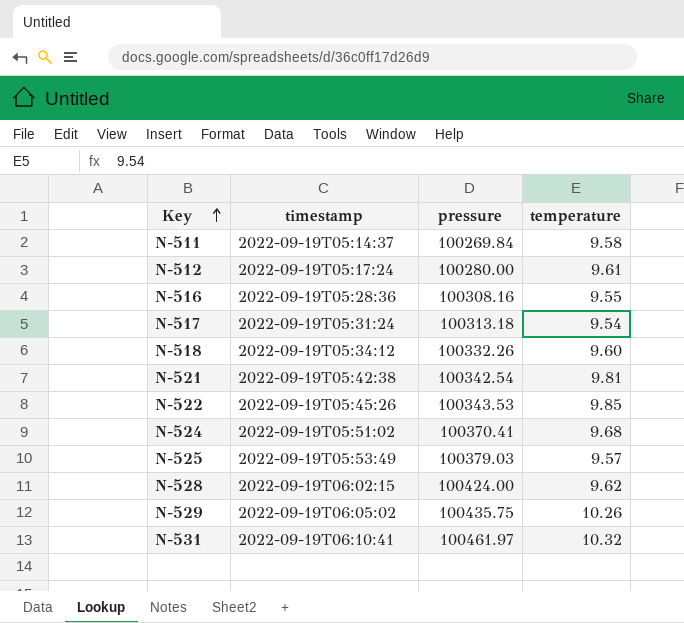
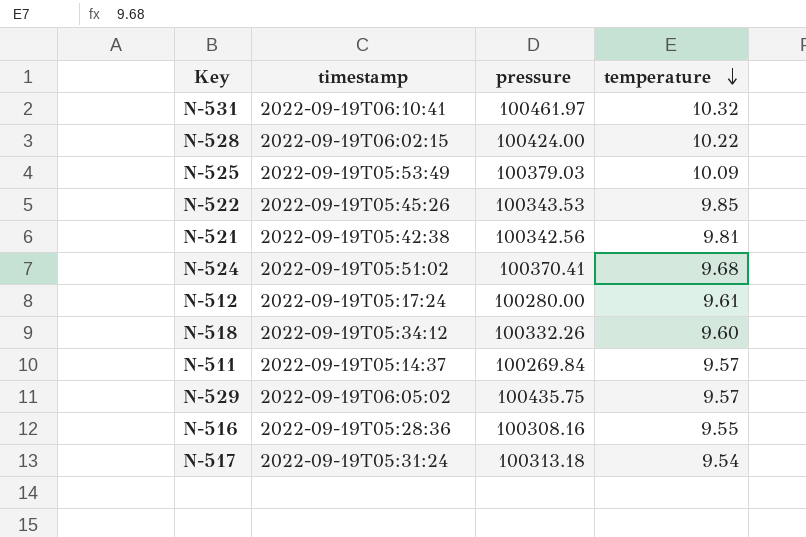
row order: Key ascending -> temperature descending
N-528 | temperature: 9.62 -> 10.22
N-525 | temperature: 9.57 -> 10.09
N-521 | pressure: 100342.54 -> 100342.56
N-511 | temperature: 9.58 -> 9.57
N-529 | temperature: 10.26 -> 9.57

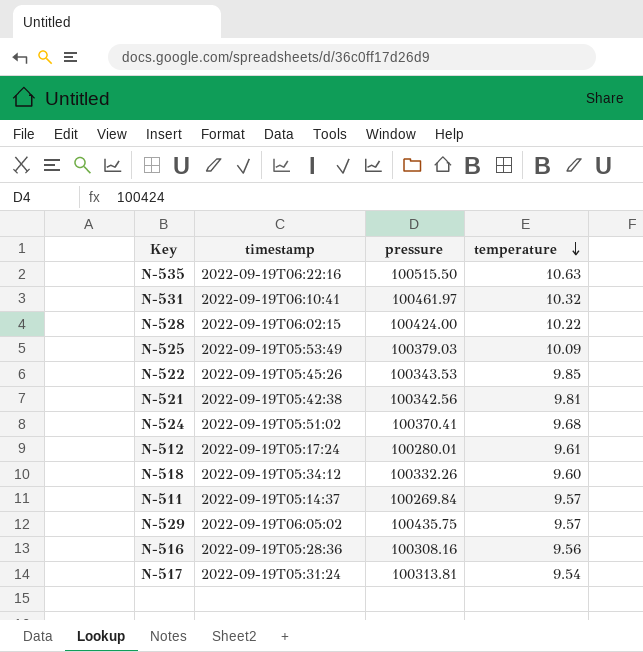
row N-535: none -> 2022-09-19T06:22:16 | 100515.50 | 10.63
N-512 | pressure: 100280.00 -> 100280.01
N-516 | temperature: 9.55 -> 9.56
N-517 | pressure: 100313.18 -> 100313.81

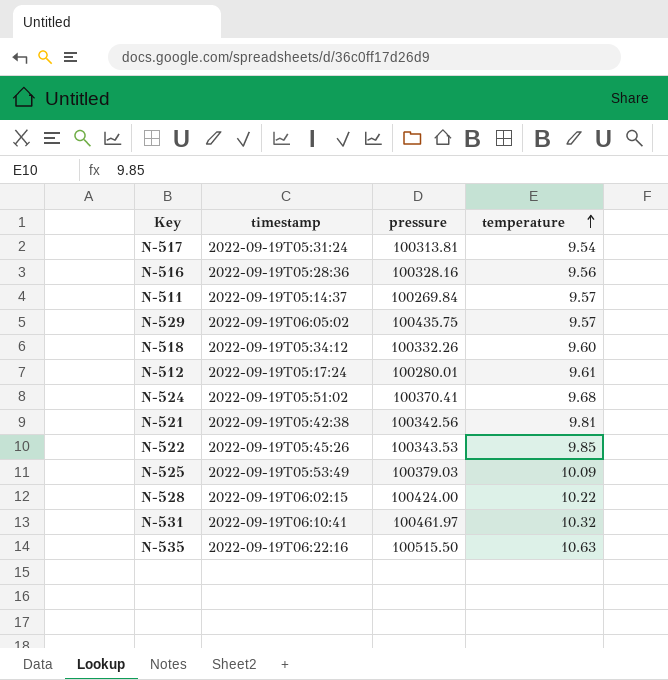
row order: temperature descending -> temperature ascending
N-516 | pressure: 100308.16 -> 100328.16

